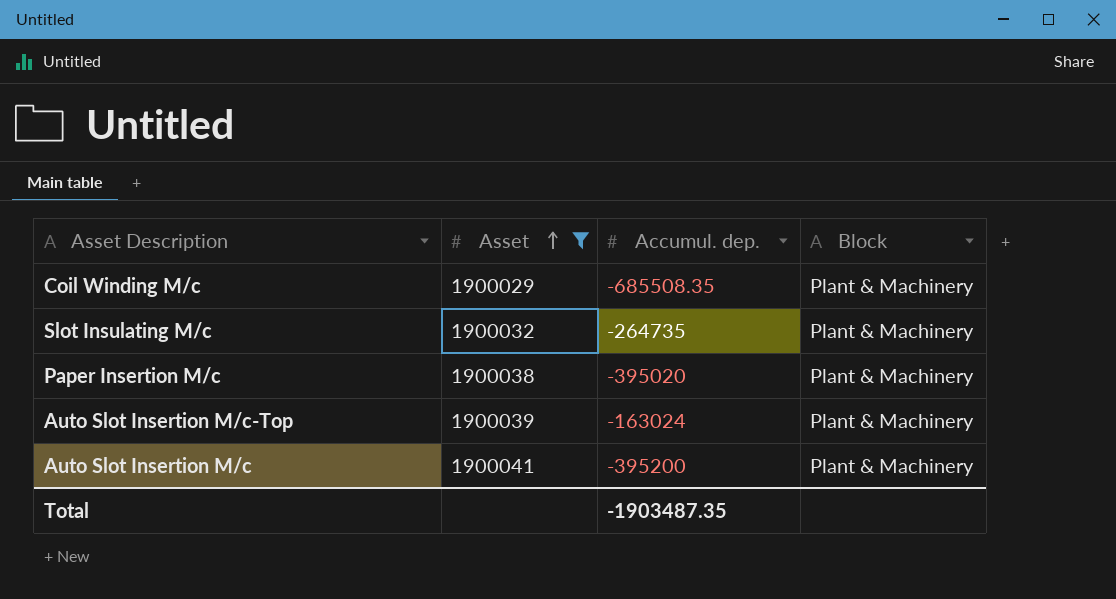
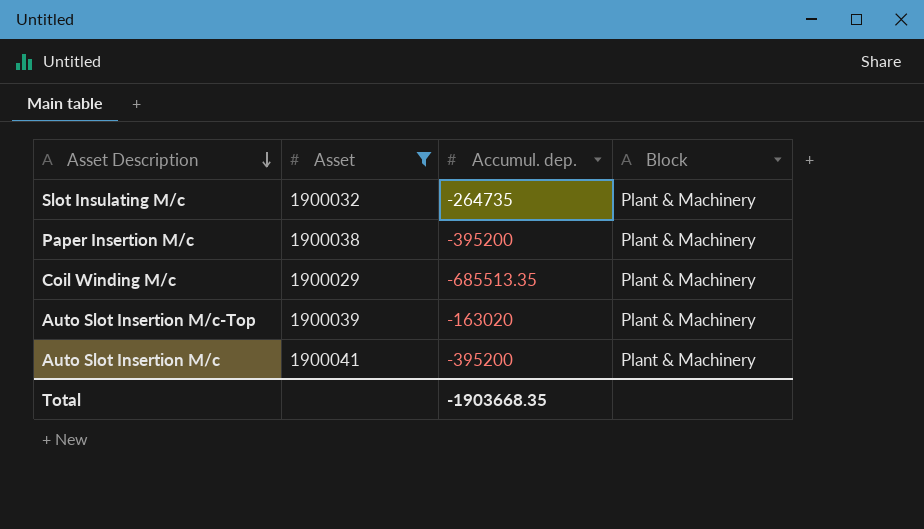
row order: Asset ascending -> Asset Description descending
Paper Insertion M/c | Accumul. dep.: -395020 -> -395200
Coil Winding M/c | Accumul. dep.: -685508.35 -> -685513.35
Auto Slot Insertion M/c-Top | Accumul. dep.: -163024 -> -163020
Total | Accumul. dep.: -1903487.35 -> -1903668.35

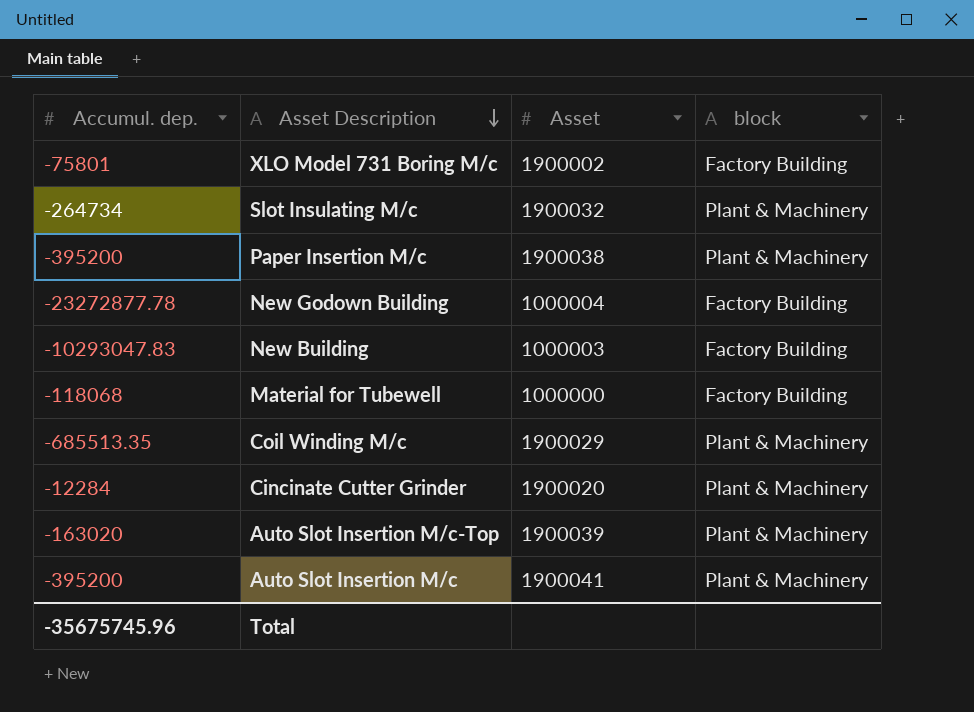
filter: Asset >= 1900029 -> none
column Accumul. dep. | position: 3 -> 1
column name: Block -> block
Slot Insulating M/c | Accumul. dep.: -264735 -> -264734
Total | Accumul. dep.: -1903668.35 -> -35675745.96

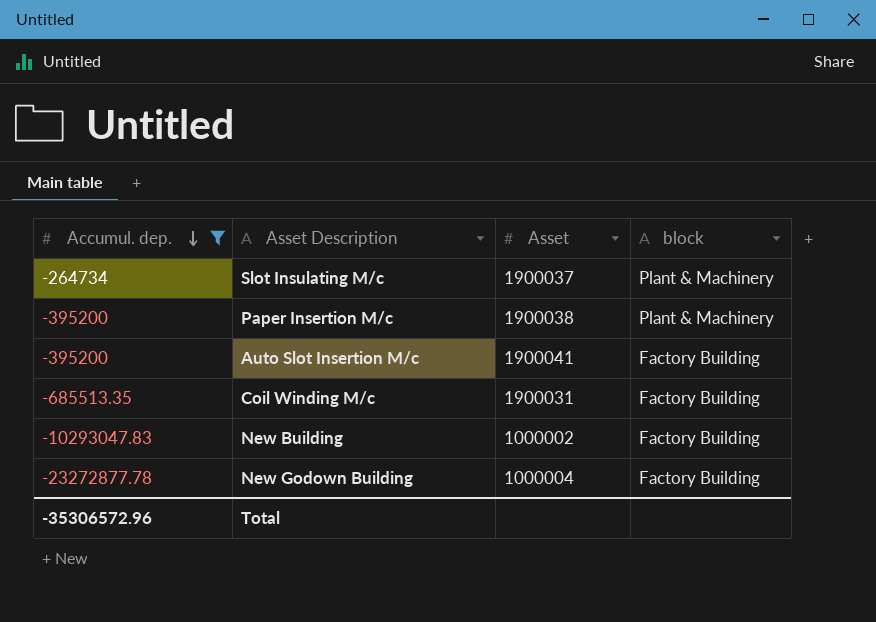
filter: none -> Accumul. dep. <= -264734
row order: Asset Description descending -> Accumul. dep. descending
Slot Insulating M/c | Asset: 1900032 -> 1900037
Auto Slot Insertion M/c | block: Plant & Machinery -> Factory Building
Coil Winding M/c | Asset: 1900029 -> 1900031
Coil Winding M/c | block: Plant & Machinery -> Factory Building
New Building | Asset: 1000003 -> 1000002
Total | Accumul. dep.: -35675745.96 -> -35306572.96

